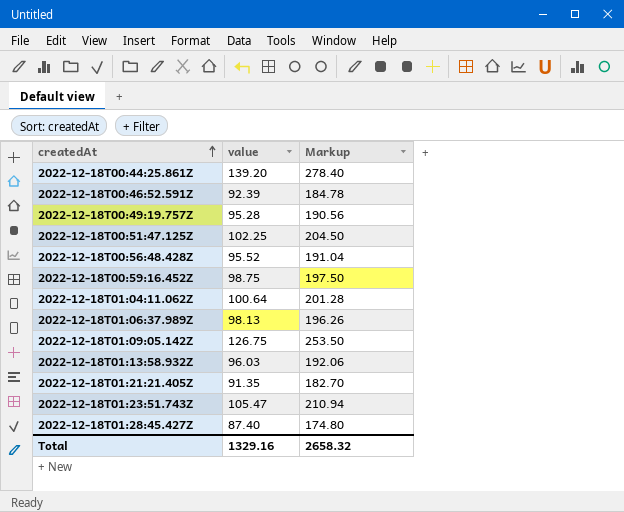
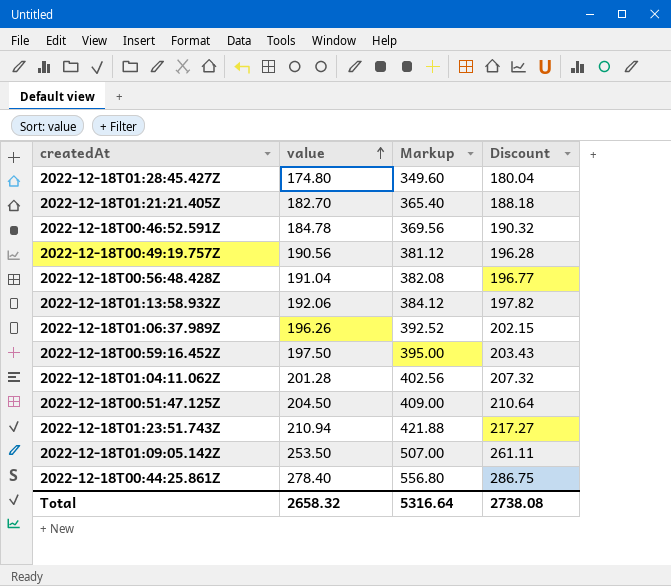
row order: createdAt ascending -> value ascending
column Discount | formula: none -> [value] * 1.03
2022-12-18T01:28:45.427Z | value: 87.40 -> 174.80
2022-12-18T01:28:45.427Z | Markup: 174.80 -> 349.60
2022-12-18T01:21:21.405Z | value: 91.35 -> 182.70
2022-12-18T01:21:21.405Z | Markup: 182.70 -> 365.40
2022-12-18T00:46:52.591Z | value: 92.39 -> 184.78
2022-12-18T00:46:52.591Z | Markup: 184.78 -> 369.56
2022-12-18T00:49:19.757Z | value: 95.28 -> 190.56
2022-12-18T00:49:19.757Z | Markup: 190.56 -> 381.12
2022-12-18T00:56:48.428Z | value: 95.52 -> 191.04
2022-12-18T00:56:48.428Z | Markup: 191.04 -> 382.08
2022-12-18T01:13:58.932Z | value: 96.03 -> 192.06
2022-12-18T01:13:58.932Z | Markup: 192.06 -> 384.12
2022-12-18T01:06:37.989Z | value: 98.13 -> 196.26
2022-12-18T01:06:37.989Z | Markup: 196.26 -> 392.52
2022-12-18T00:59:16.452Z | value: 98.75 -> 197.50
2022-12-18T00:59:16.452Z | Markup: 197.50 -> 395.00
2022-12-18T01:04:11.062Z | value: 100.64 -> 201.28
2022-12-18T01:04:11.062Z | Markup: 201.28 -> 402.56
2022-12-18T00:51:47.125Z | value: 102.25 -> 204.50
2022-12-18T00:51:47.125Z | Markup: 204.50 -> 409.00
2022-12-18T01:23:51.743Z | value: 105.47 -> 210.94
2022-12-18T01:23:51.743Z | Markup: 210.94 -> 421.88
2022-12-18T01:09:05.142Z | value: 126.75 -> 253.50
2022-12-18T01:09:05.142Z | Markup: 253.50 -> 507.00
2022-12-18T00:44:25.861Z | value: 139.20 -> 278.40
2022-12-18T00:44:25.861Z | Markup: 278.40 -> 556.80
Total | value: 1329.16 -> 2658.32
Total | Markup: 2658.32 -> 5316.64

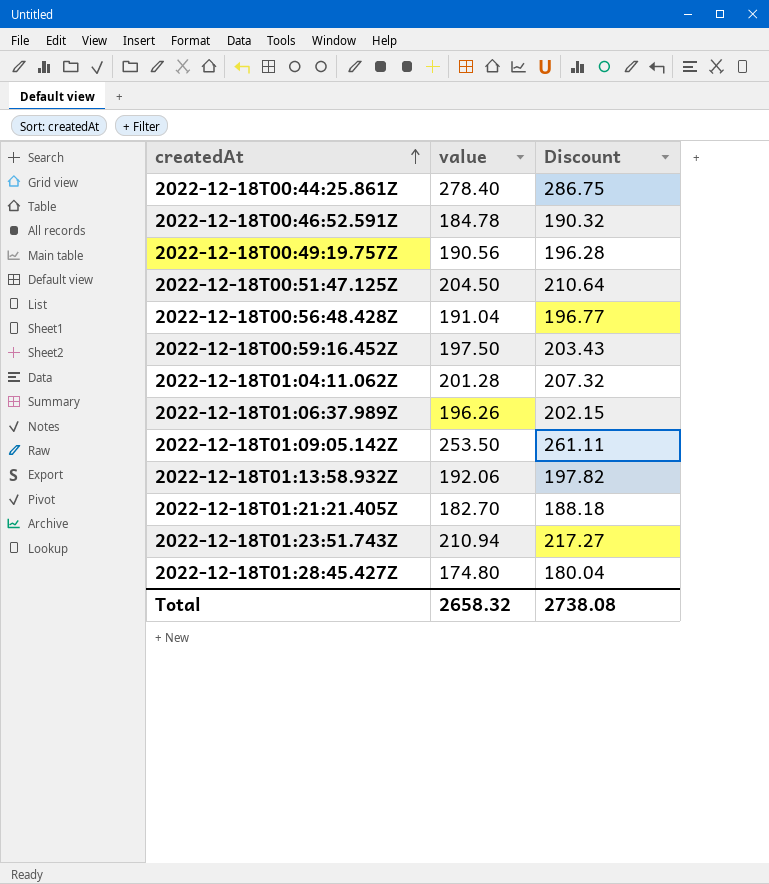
row order: value ascending -> createdAt ascending
column Markup | formula: [value] * 2 -> none

